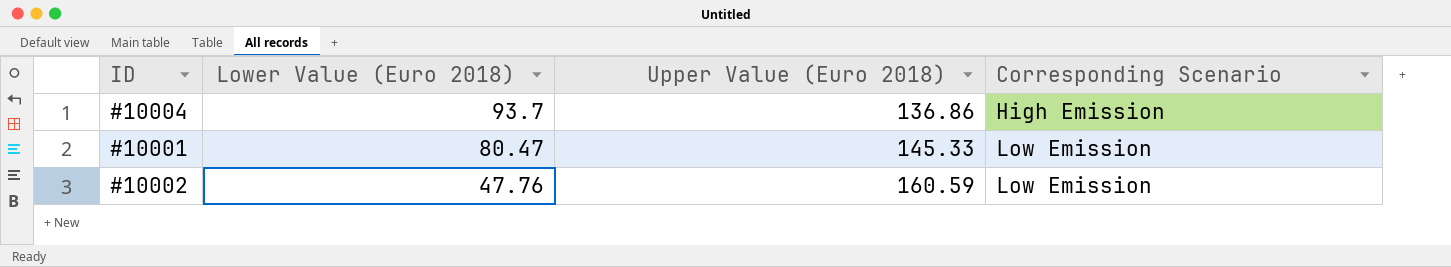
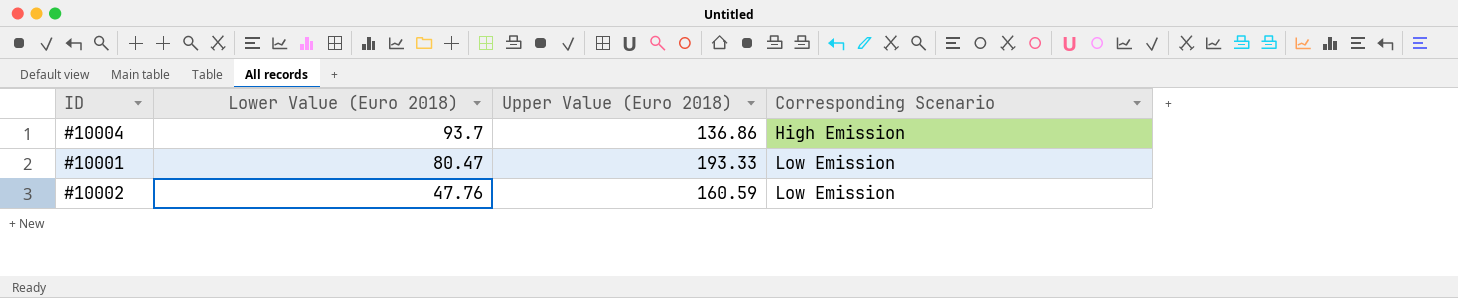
#10001 | Upper Value (Euro 2018): 145.33 -> 193.33

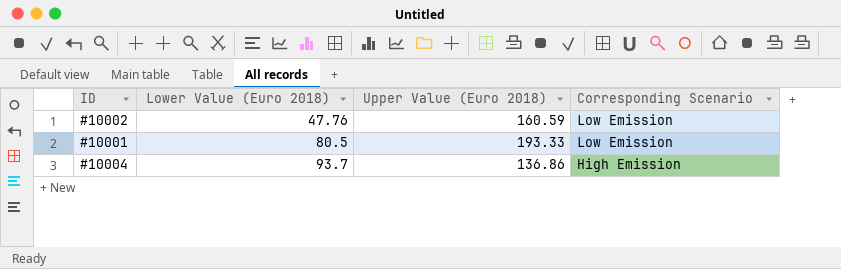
row order: Lower Value (Euro 2018) descending -> Lower Value (Euro 2018) ascending
#10001 | Lower Value (Euro 2018): 80.47 -> 80.5

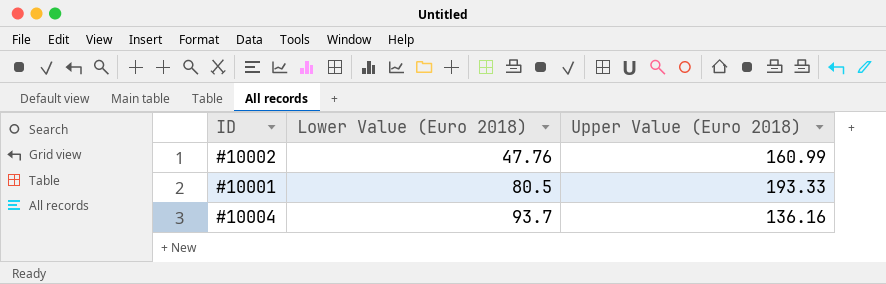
column Corresponding Scenario | position: 4 -> none
#10002 | Upper Value (Euro 2018): 160.59 -> 160.99
#10004 | Upper Value (Euro 2018): 136.86 -> 136.16

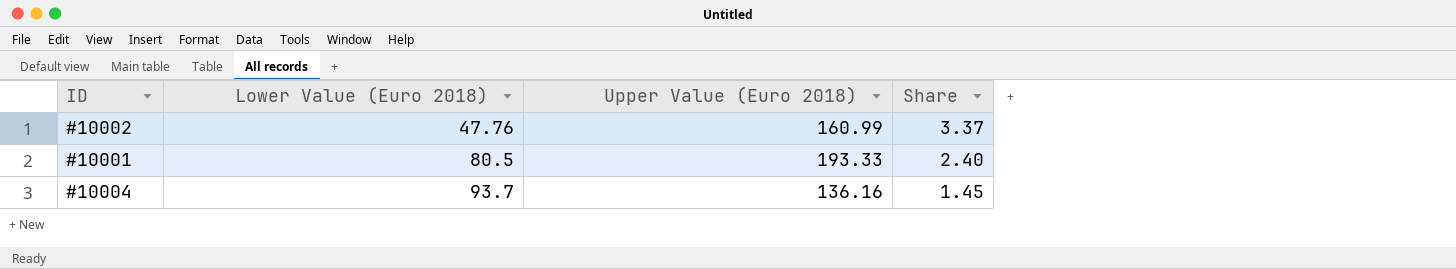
column Share | formula: none -> [Upper Value (Euro 2018)] / [Lower Value (Euro 2018)]

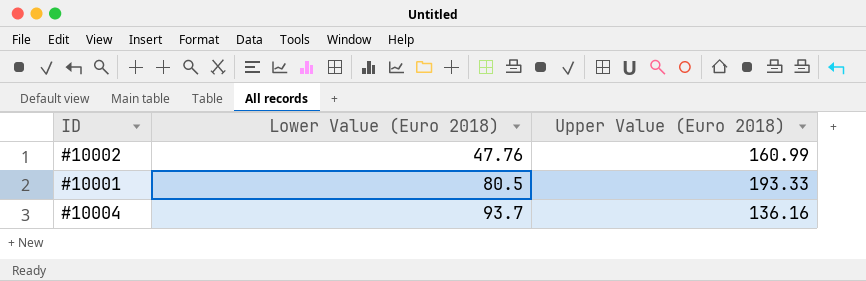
column Share | formula: [Upper Value (Euro 2018)] / [Lower Value (Euro 2018)] -> none

